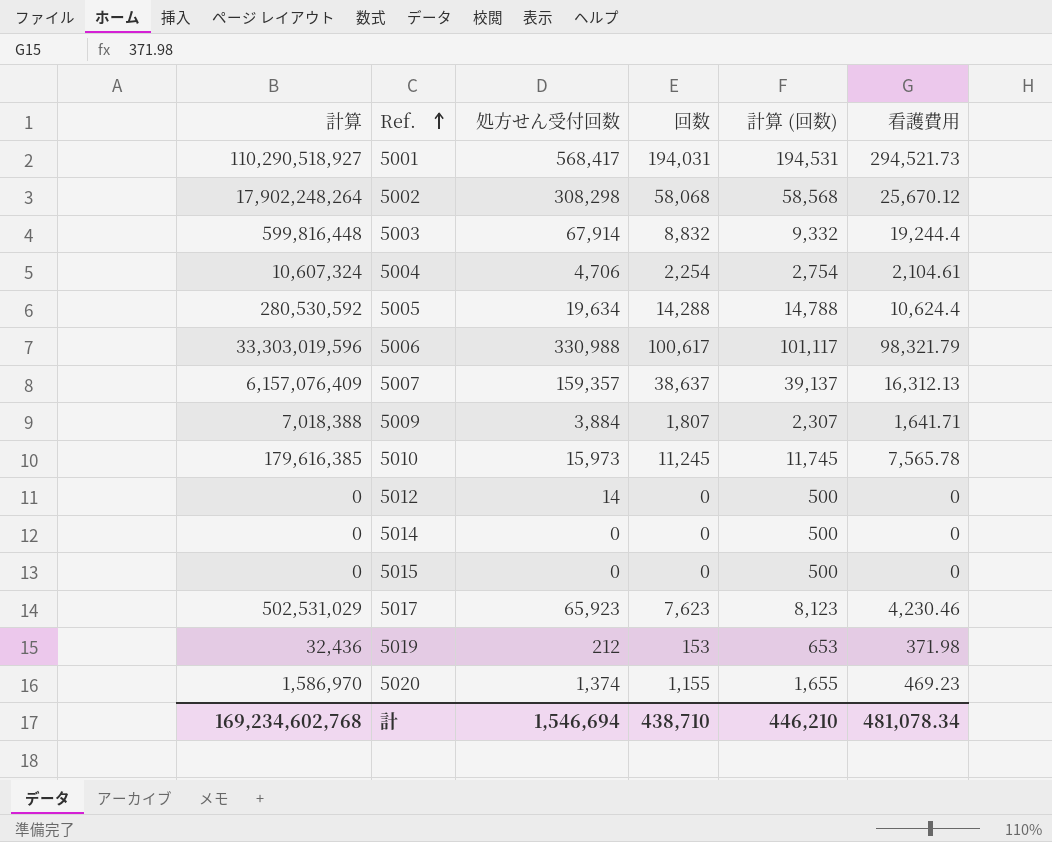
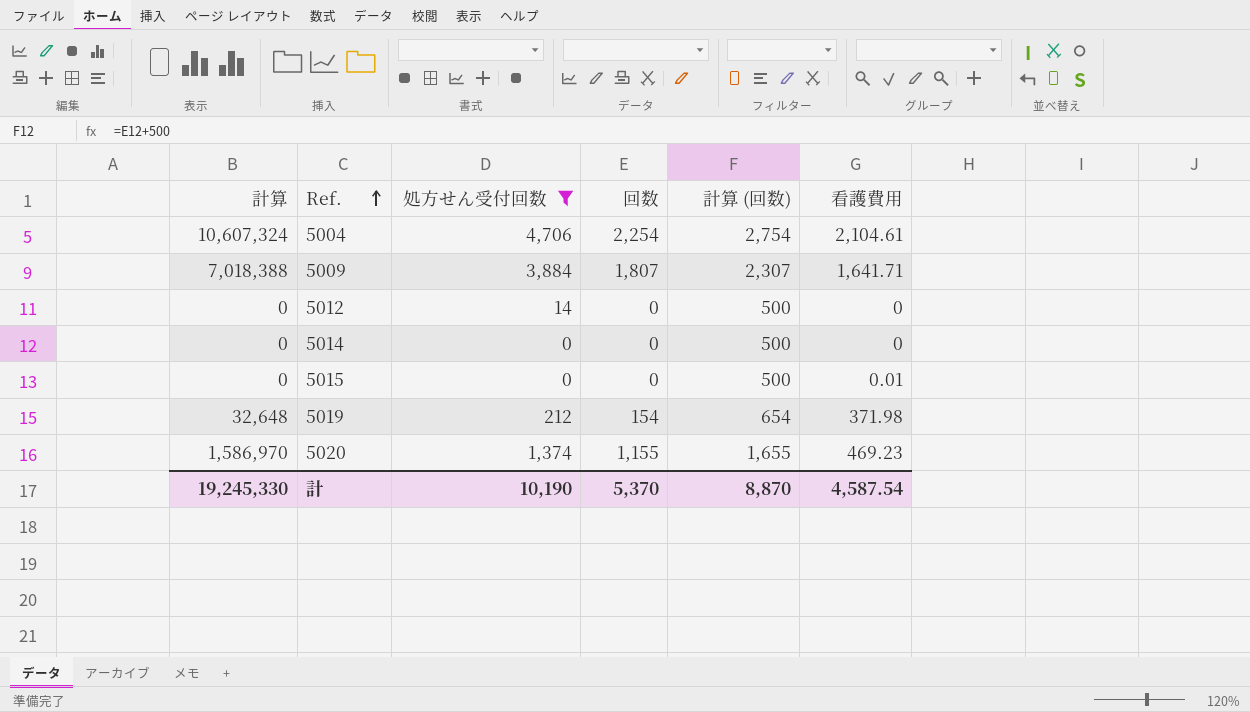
filter: none -> 処方せん受付回数 <= 4,706
5015 | 看護費用: 0 -> 0.01
5019 | 計算: 32,436 -> 32,648
5019 | 回数: 153 -> 154
5019 | 計算 (回数): 653 -> 654
計 | 計算: 169,234,602,768 -> 19,245,330
計 | 処方せん受付回数: 1,546,694 -> 10,190
計 | 回数: 438,710 -> 5,370
計 | 計算 (回数): 446,210 -> 8,870
計 | 看護費用: 481,078.34 -> 4,587.54

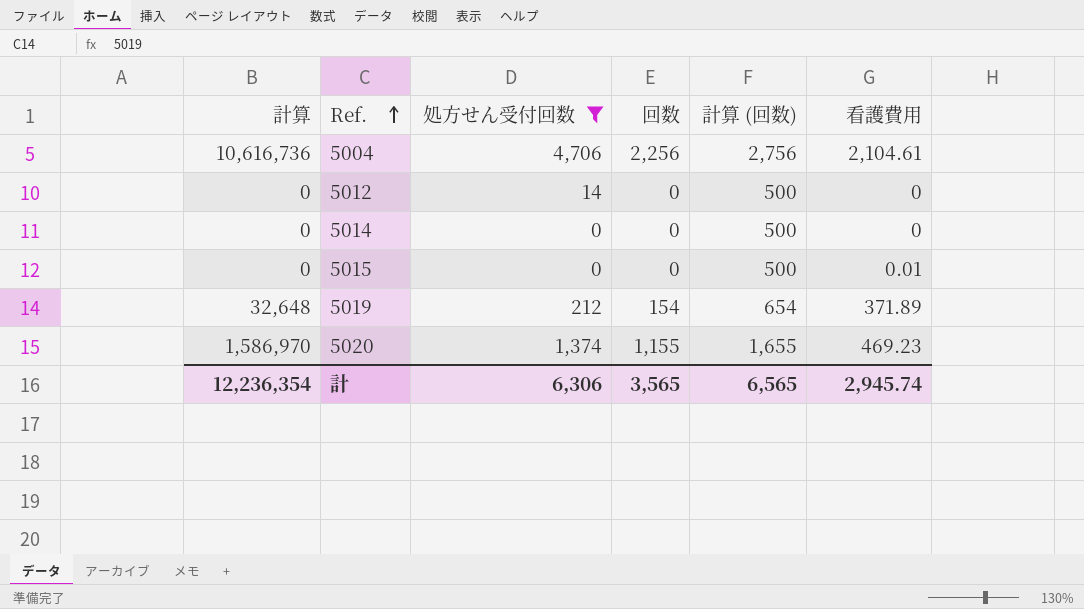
row 5009: 7,018,388 | 3,884 | 1,807 | 2,307 | 1,641.71 -> none
5004 | 計算: 10,607,324 -> 10,616,736
5004 | 回数: 2,254 -> 2,256
5004 | 計算 (回数): 2,754 -> 2,756
5019 | 看護費用: 371.98 -> 371.89
計 | 計算: 19,245,330 -> 12,236,354
計 | 処方せん受付回数: 10,190 -> 6,306
計 | 回数: 5,370 -> 3,565
計 | 計算 (回数): 8,870 -> 6,565
計 | 看護費用: 4,587.54 -> 2,945.74

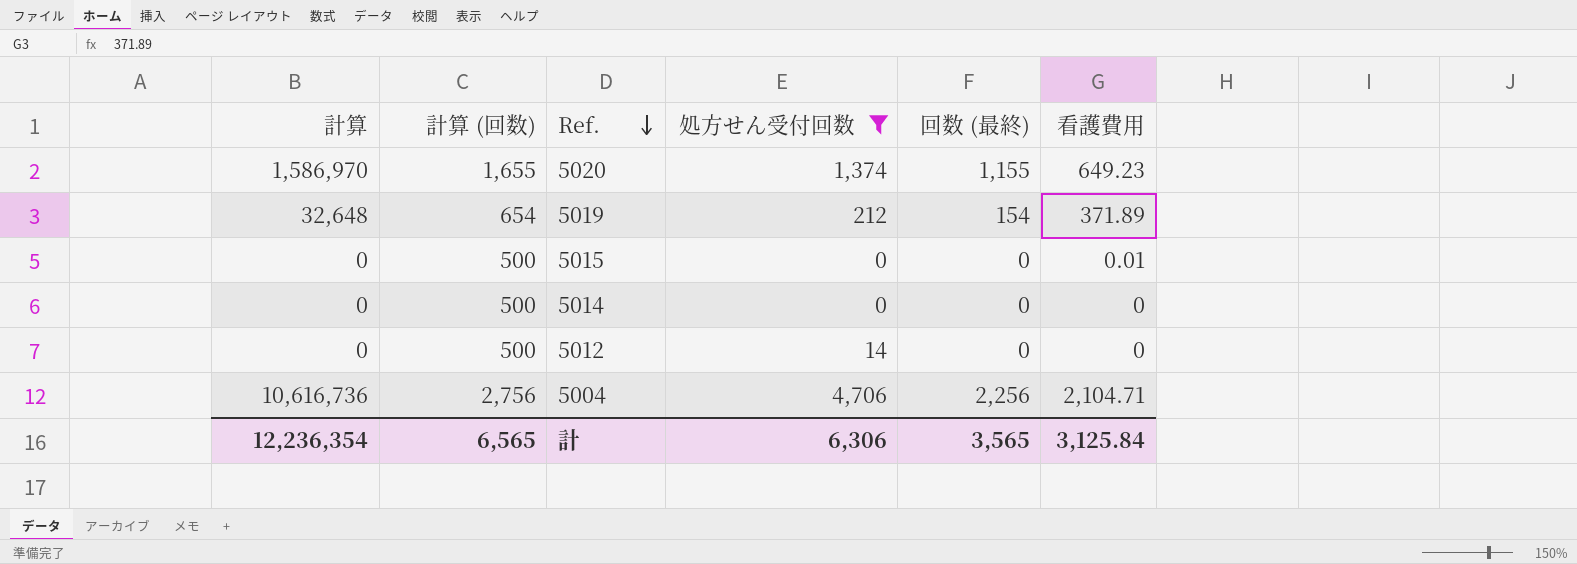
row order: Ref. ascending -> Ref. descending
column 計算 (回数) | position: 5 -> 2
column name: 回数 -> 回数 (最終)
5020 | 看護費用: 469.23 -> 649.23
5004 | 看護費用: 2,104.61 -> 2,104.71
計 | 看護費用: 2,945.74 -> 3,125.84

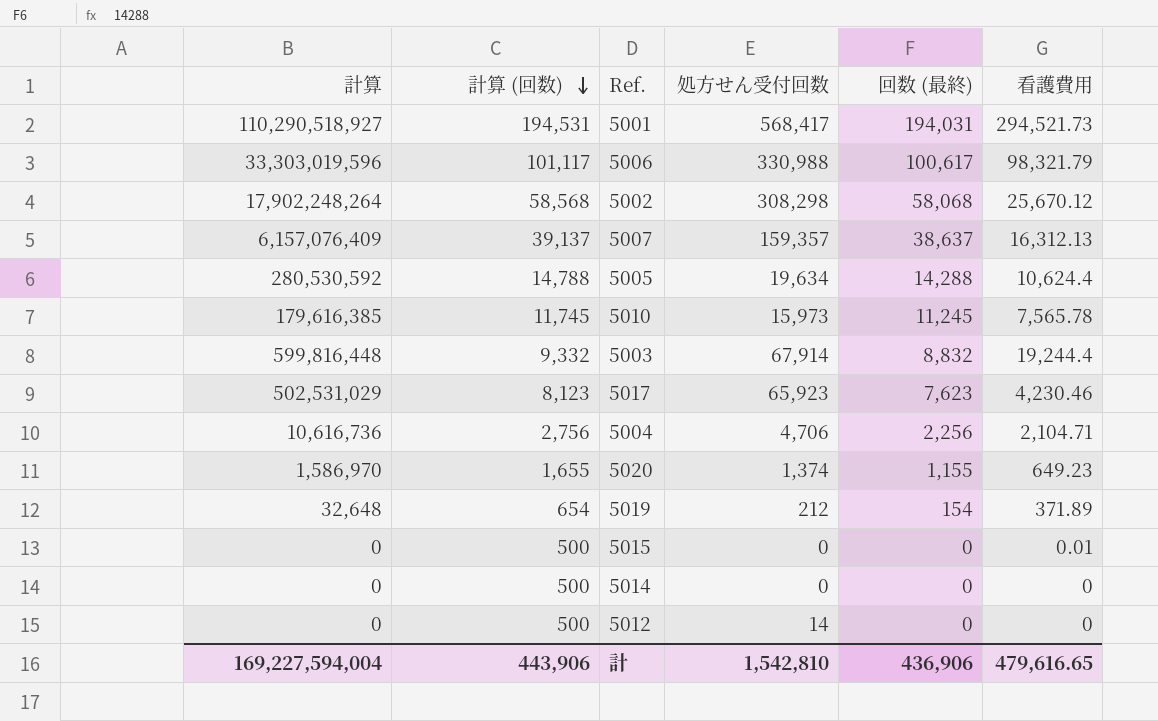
filter: 処方せん受付回数 <= 4,706 -> none
row order: Ref. descending -> 計算 (回数) descending
計 | 計算: 12,236,354 -> 169,227,594,004
計 | 計算 (回数): 6,565 -> 443,906
計 | 処方せん受付回数: 6,306 -> 1,542,810
計 | 回数 (最終): 3,565 -> 436,906
計 | 看護費用: 3,125.84 -> 479,616.65

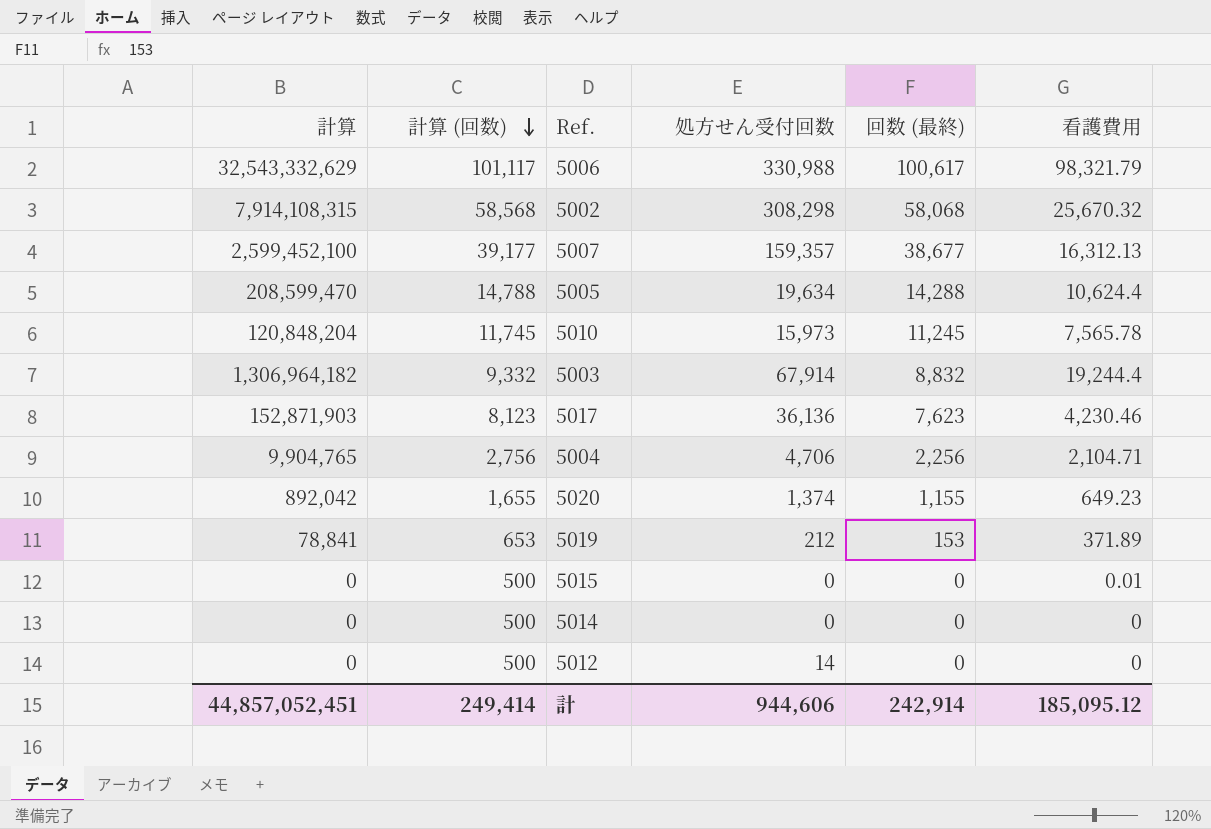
column 計算 | formula: [処方せん受付回数] * [回数 (最終)] -> [処方せん受付回数] * [看護費用]
row 5001: 110,290,518,927 | 194,531 | 568,417 | 194,031 | 294,521.73 -> none
5002 | 看護費用: 25,670.12 -> 25,670.32
5007 | 計算 (回数): 39,137 -> 39,177
5007 | 回数 (最終): 38,637 -> 38,677
5017 | 処方せん受付回数: 65,923 -> 36,136
5019 | 計算 (回数): 654 -> 653
5019 | 回数 (最終): 154 -> 153
計 | 計算: 169,227,594,004 -> 44,857,052,451
計 | 計算 (回数): 443,906 -> 249,414
計 | 処方せん受付回数: 1,542,810 -> 944,606
計 | 回数 (最終): 436,906 -> 242,914
計 | 看護費用: 479,616.65 -> 185,095.12

